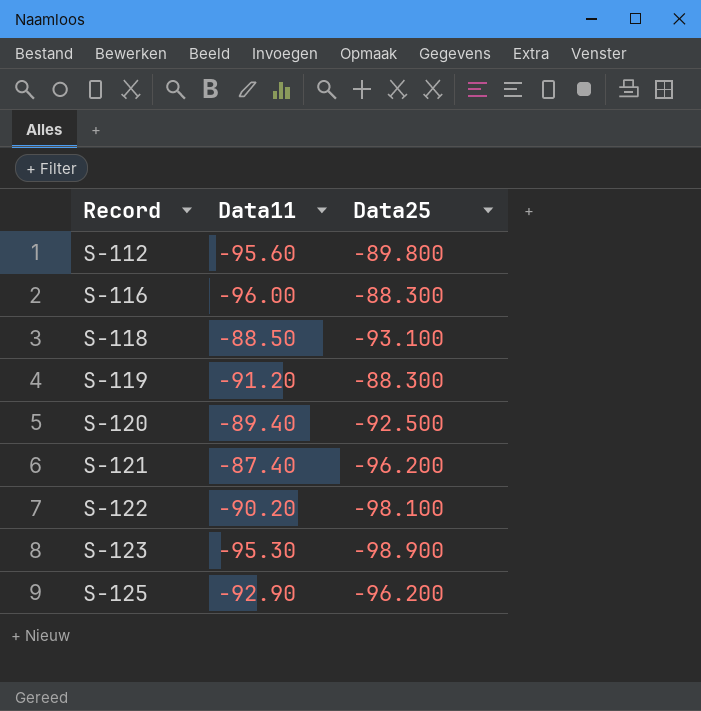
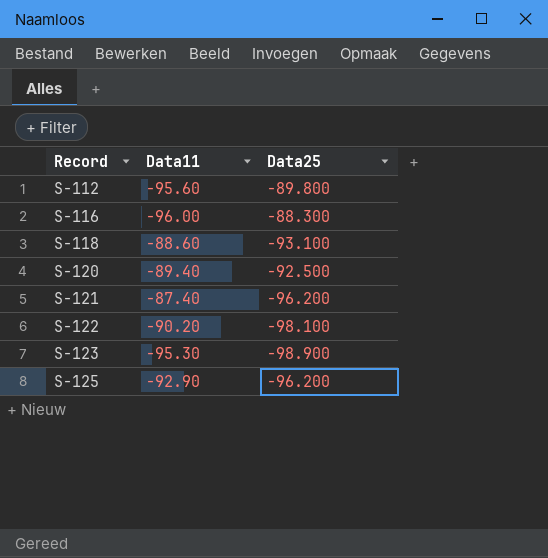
row S-119: -91.20 | -88.300 -> none
S-118 | Data11: -88.50 -> -88.60

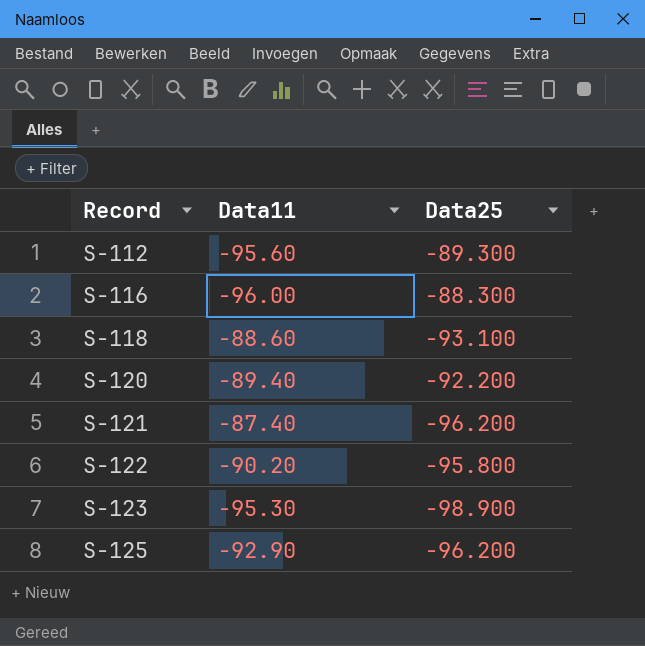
S-112 | Data25: -89.800 -> -89.300
S-120 | Data25: -92.500 -> -92.200
S-122 | Data25: -98.100 -> -95.800

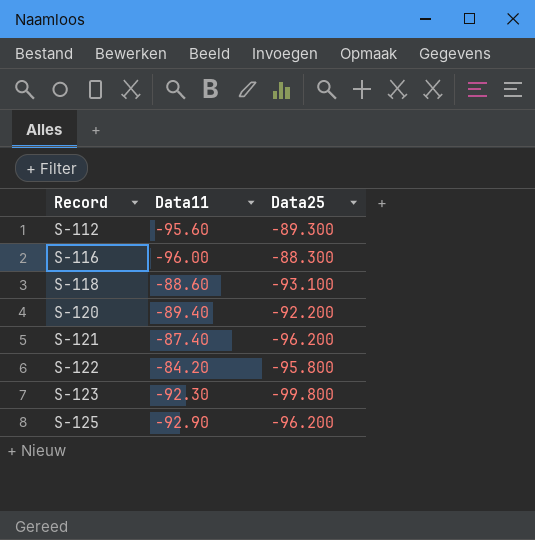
S-122 | Data11: -90.20 -> -84.20
S-123 | Data11: -95.30 -> -92.30
S-123 | Data25: -98.900 -> -99.800

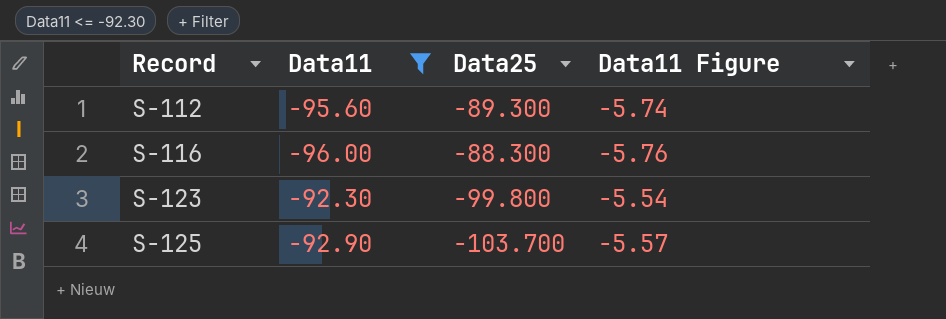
filter: none -> Data11 <= -92.30
column Data11 Figure | formula: none -> [Data11] * 0.06
S-125 | Data25: -96.200 -> -103.700

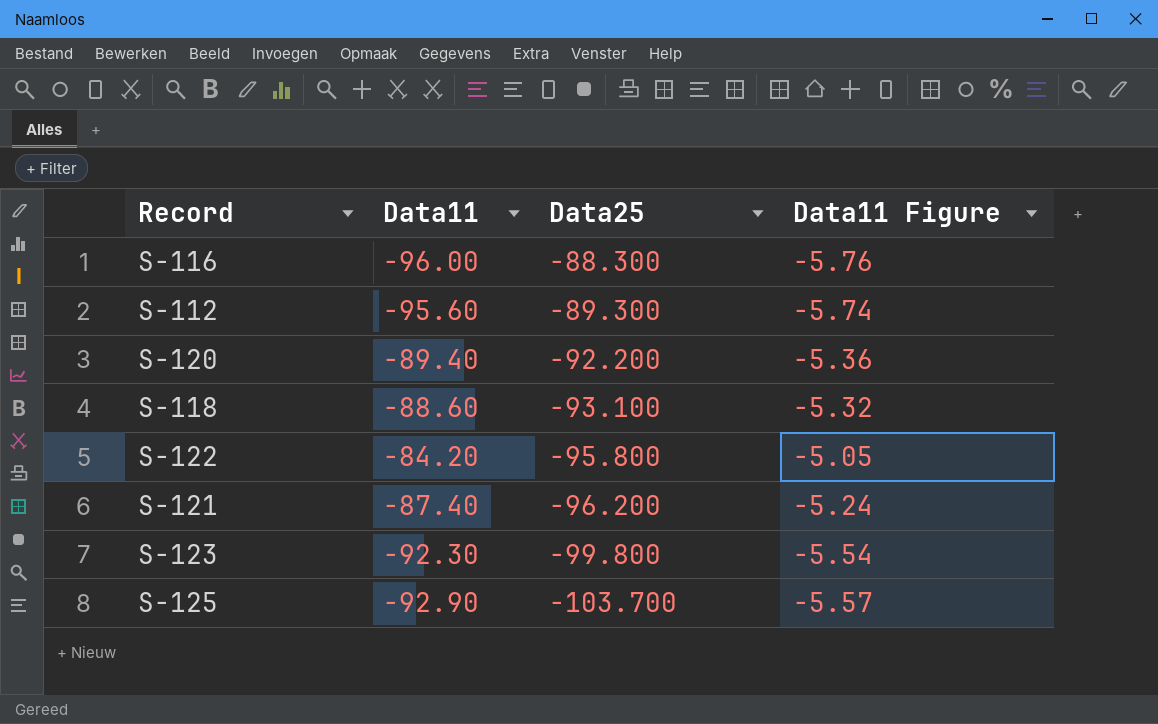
filter: Data11 <= -92.30 -> none
row order: Record ascending -> Data25 descending

